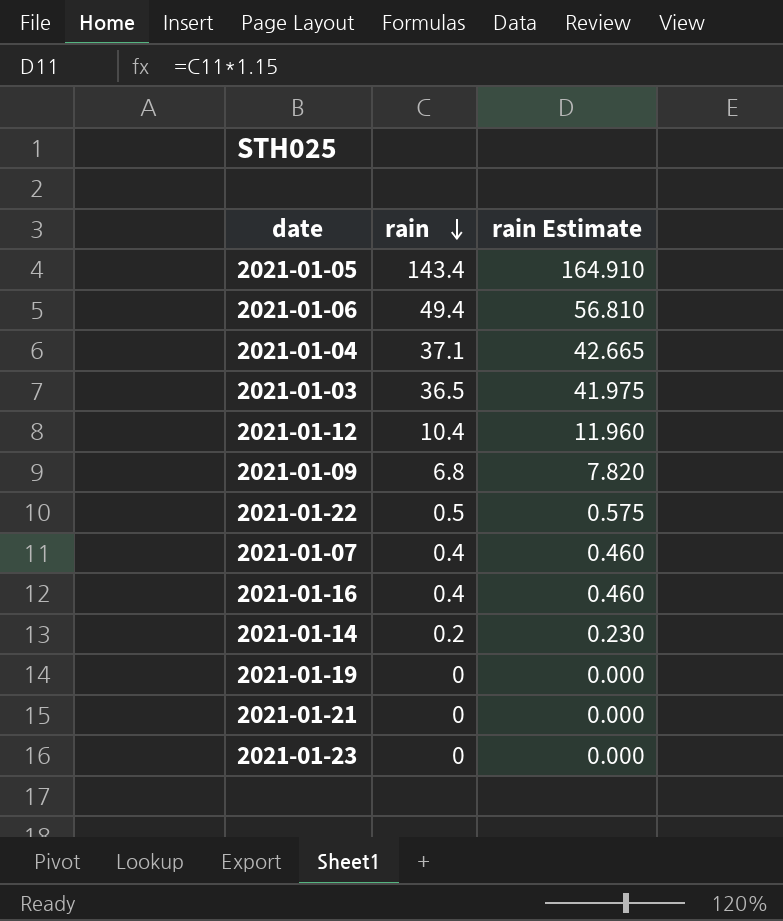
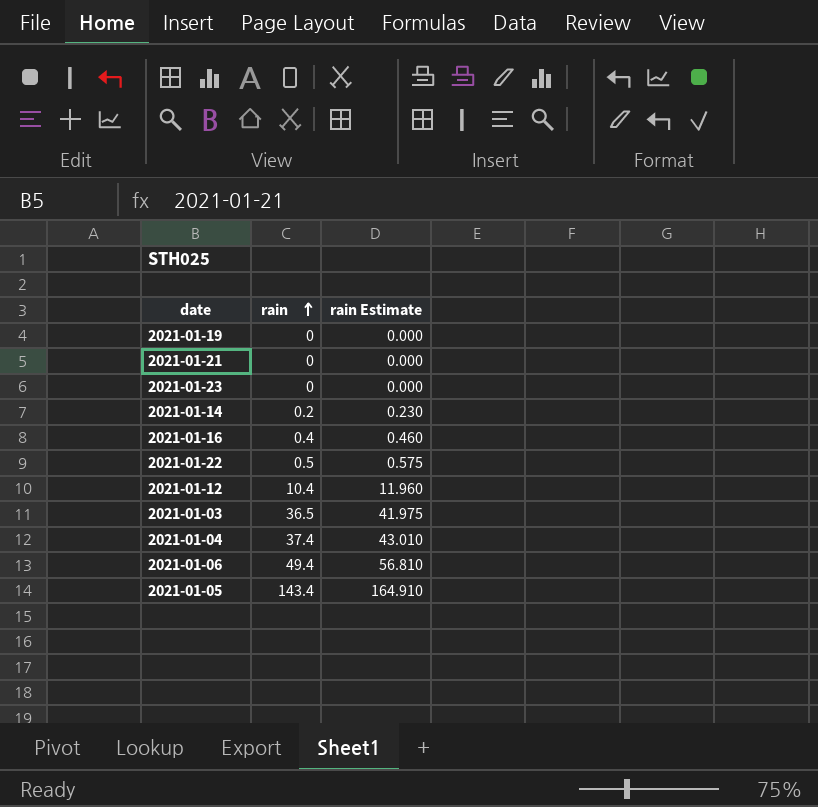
row order: rain descending -> rain ascending
row 2021-01-09: 6.8 | 7.820 -> none
row 2021-01-07: 0.4 | 0.460 -> none
2021-01-04 | rain: 37.1 -> 37.4
2021-01-04 | rain Estimate: 42.665 -> 43.010

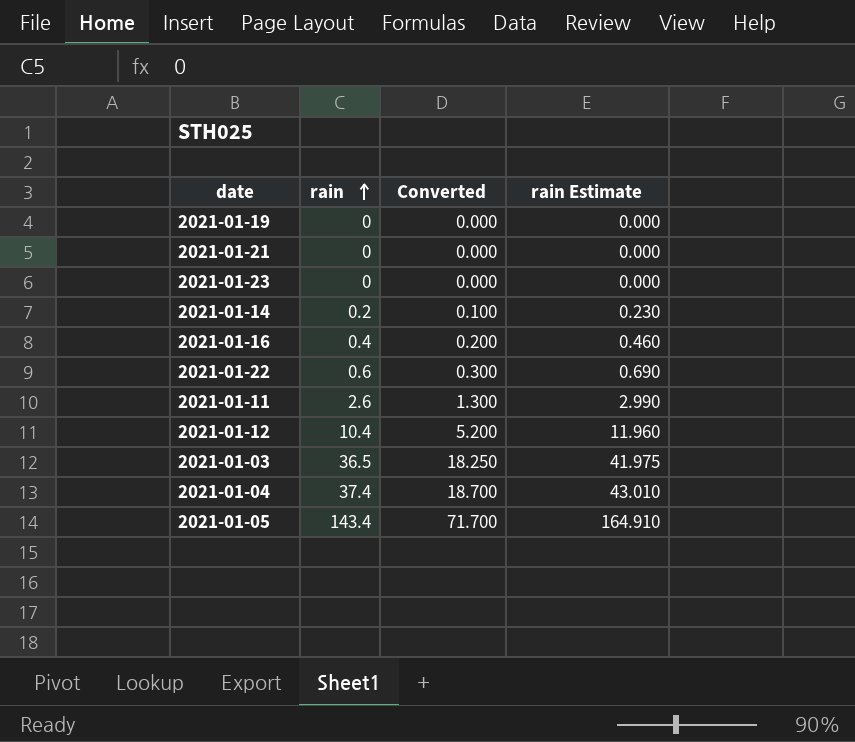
column Converted | formula: none -> [rain] * 0.5
row 2021-01-06: 49.4 | 56.810 -> none
2021-01-22 | rain: 0.5 -> 0.6
2021-01-22 | rain Estimate: 0.575 -> 0.690
row 2021-01-11: none -> 2.6 | 1.300 | 2.990

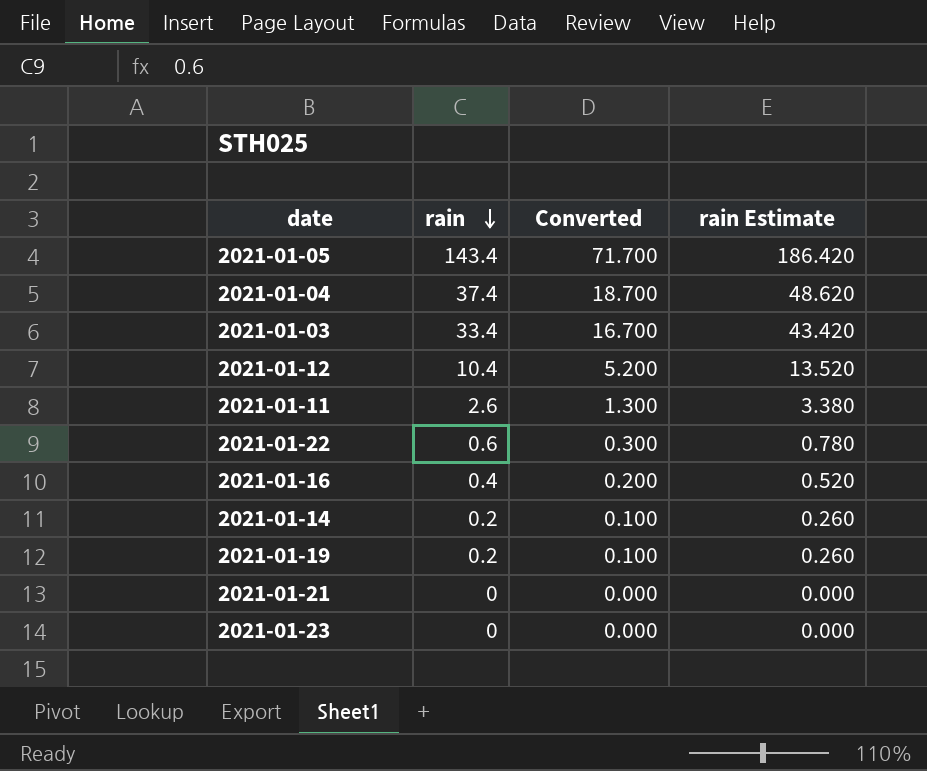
row order: rain ascending -> rain descending
column rain Estimate | formula: [rain] * 1.15 -> [rain] * 1.3
2021-01-03 | rain: 36.5 -> 33.4
2021-01-03 | Converted: 18.250 -> 16.700
2021-01-19 | rain: 0 -> 0.2
2021-01-19 | Converted: 0.000 -> 0.100

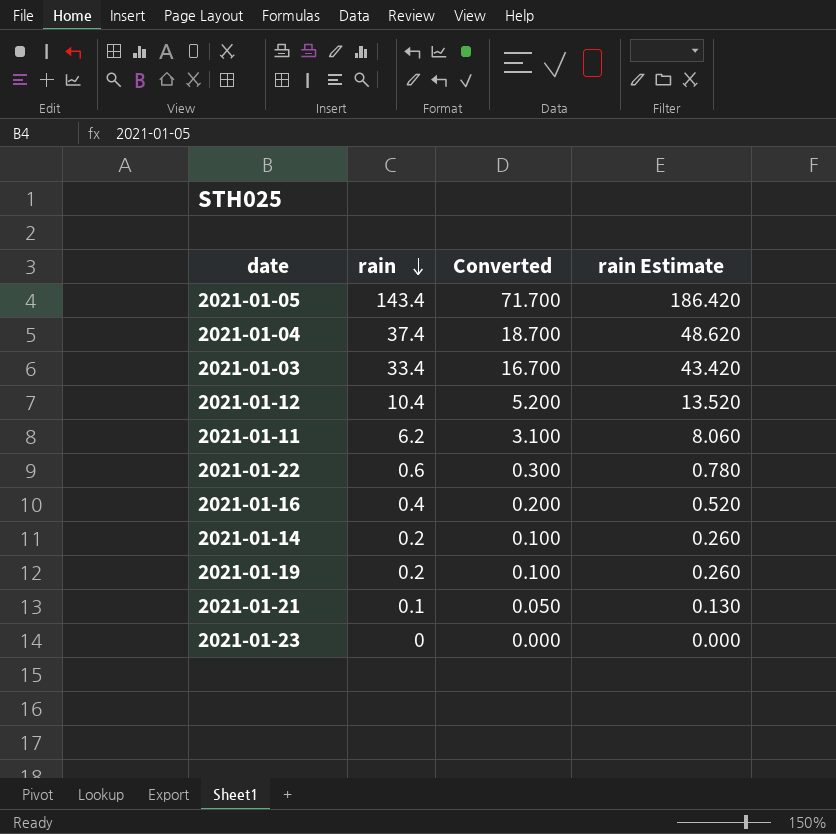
2021-01-11 | rain: 2.6 -> 6.2
2021-01-11 | Converted: 1.300 -> 3.100
2021-01-11 | rain Estimate: 3.380 -> 8.060
2021-01-21 | rain: 0 -> 0.1
2021-01-21 | Converted: 0.000 -> 0.050
2021-01-21 | rain Estimate: 0.000 -> 0.130

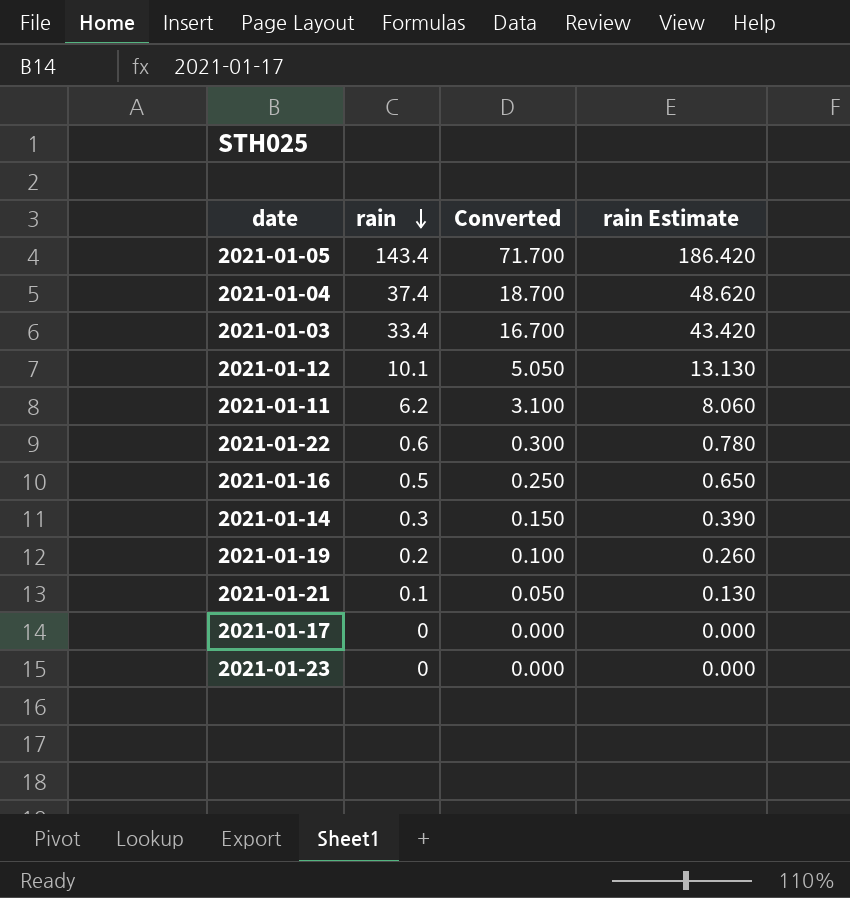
2021-01-12 | rain: 10.4 -> 10.1
2021-01-12 | Converted: 5.200 -> 5.050
2021-01-12 | rain Estimate: 13.520 -> 13.130
2021-01-16 | rain: 0.4 -> 0.5
2021-01-16 | Converted: 0.200 -> 0.250
2021-01-16 | rain Estimate: 0.520 -> 0.650
2021-01-14 | rain: 0.2 -> 0.3
2021-01-14 | Converted: 0.100 -> 0.150
2021-01-14 | rain Estimate: 0.260 -> 0.390
row 2021-01-17: none -> 0 | 0.000 | 0.000

